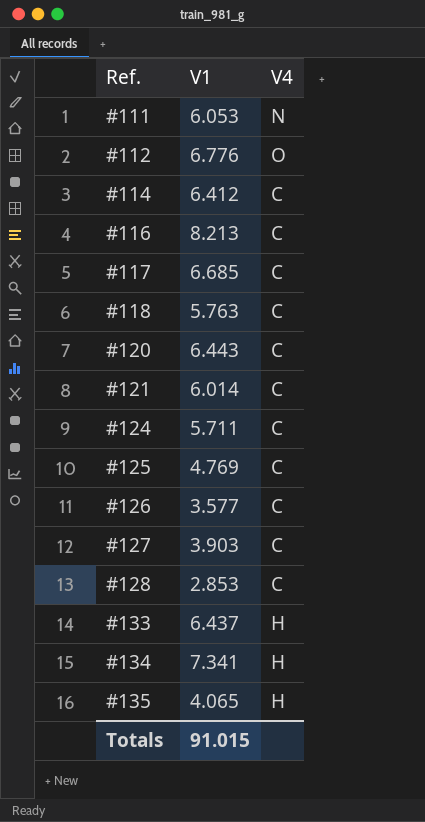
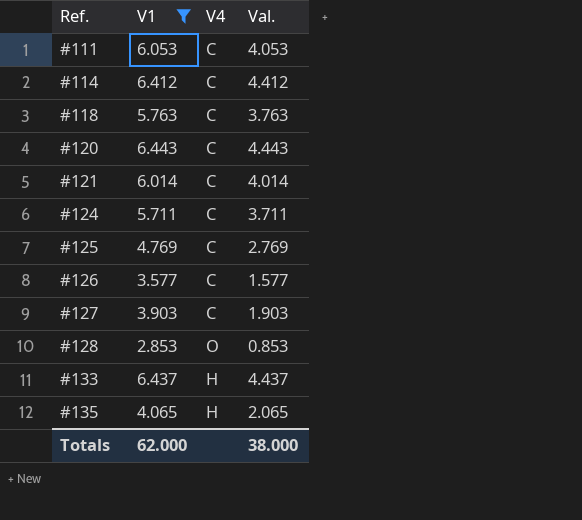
filter: none -> V1 <= 6.443
column Val. | formula: none -> [V1] - 2
#111 | V4: N -> C
#128 | V4: C -> O
Totals | V1: 91.015 -> 62.000

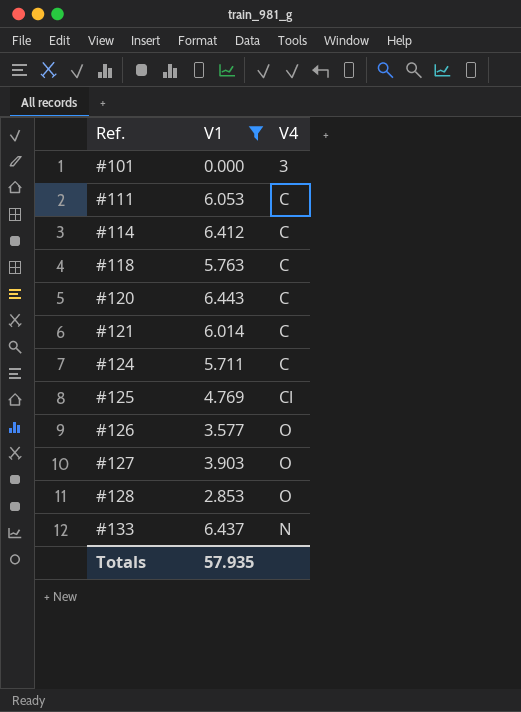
column Val. | formula: [V1] - 2 -> none
row #135: 4.065 | H | 2.065 -> none
row #101: none -> 0.000 | 3
#125 | V4: C -> Cl
#126 | V4: C -> O
#127 | V4: C -> O
#133 | V4: H -> N
Totals | V1: 62.000 -> 57.935

